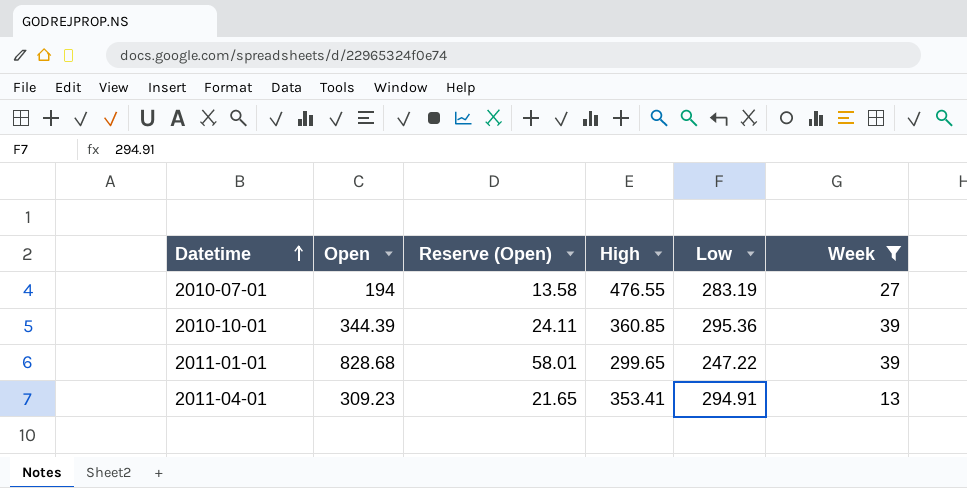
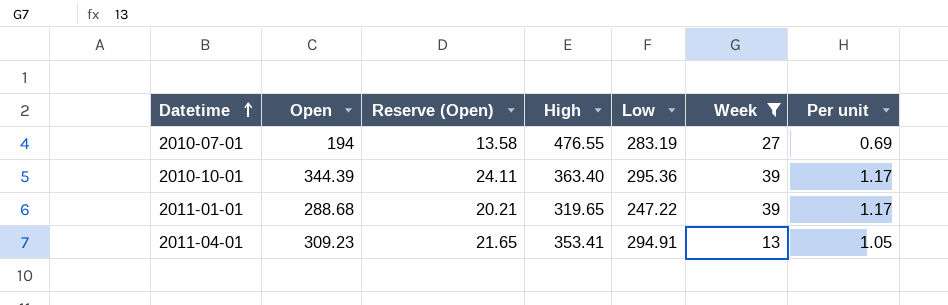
column Per unit | formula: none -> [Open] / [Low]
2010-10-01 | High: 360.85 -> 363.40
2011-01-01 | Open: 828.68 -> 288.68
2011-01-01 | Reserve (Open): 58.01 -> 20.21
2011-01-01 | High: 299.65 -> 319.65

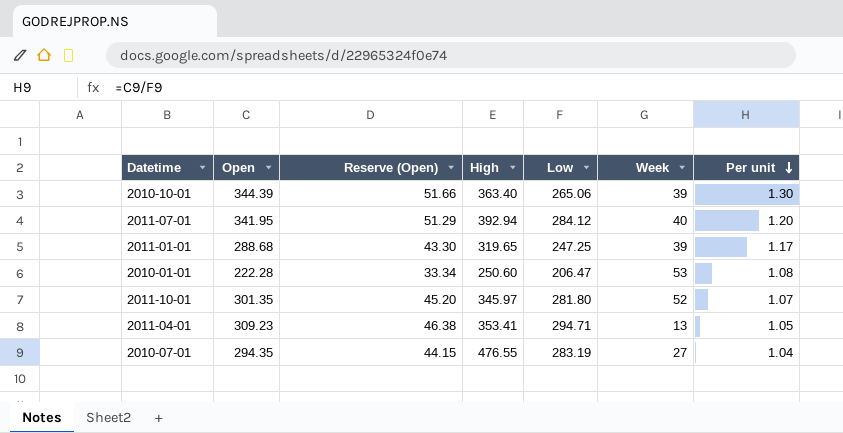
filter: Week <= 39 -> none
row order: Datetime ascending -> Per unit descending
column Reserve (Open) | formula: [Open] * 0.07 -> [Open] * 0.15
2010-10-01 | Low: 295.36 -> 265.06
2010-10-01 | Per unit: 1.17 -> 1.30
2011-01-01 | Low: 247.22 -> 247.25
2011-04-01 | Low: 294.91 -> 294.71
2010-07-01 | Open: 194 -> 294.35
2010-07-01 | Per unit: 0.69 -> 1.04

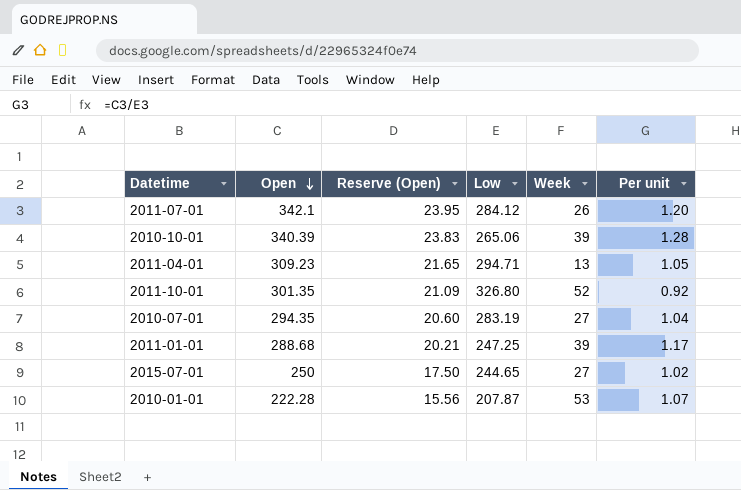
row order: Per unit descending -> Open descending
column High | position: 4 -> none
column Reserve (Open) | formula: [Open] * 0.15 -> [Open] * 0.07
2011-07-01 | Open: 341.95 -> 342.1
2011-07-01 | Week: 40 -> 26
2010-10-01 | Open: 344.39 -> 340.39
2010-10-01 | Per unit: 1.30 -> 1.28
2011-10-01 | Low: 281.80 -> 326.80
2011-10-01 | Per unit: 1.07 -> 0.92
row 2015-07-01: none -> 250 | 17.50 | 244.65 | 27 | 1.02
2010-01-01 | Low: 206.47 -> 207.87
2010-01-01 | Per unit: 1.08 -> 1.07

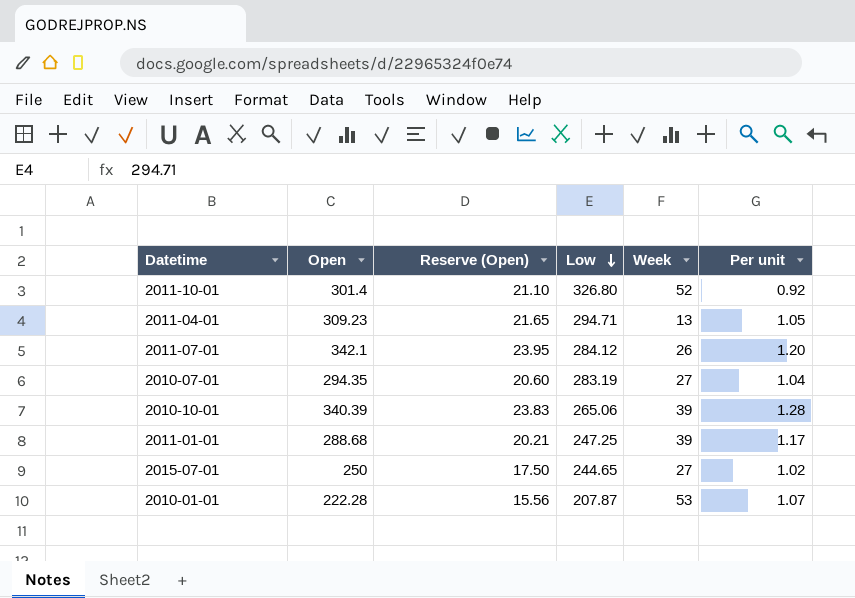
row order: Open descending -> Low descending
2011-10-01 | Open: 301.35 -> 301.4
2011-10-01 | Reserve (Open): 21.09 -> 21.10

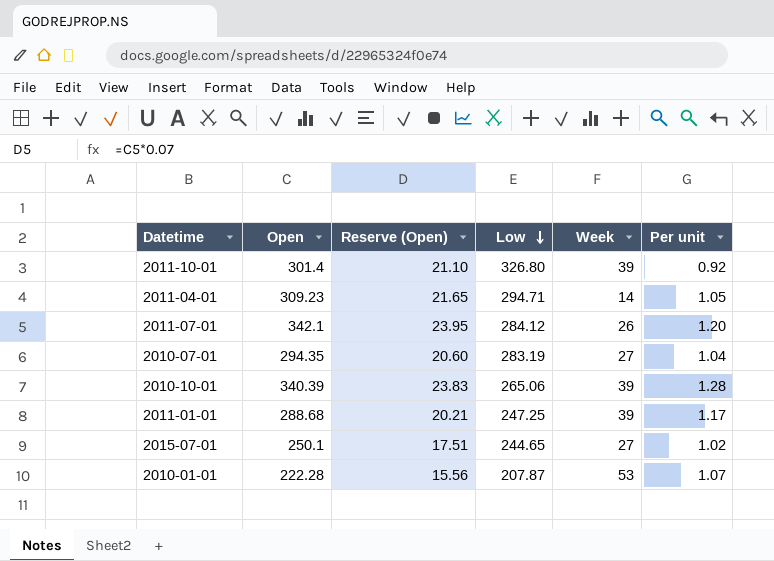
2011-10-01 | Week: 52 -> 39
2011-04-01 | Week: 13 -> 14
2015-07-01 | Open: 250 -> 250.1
2015-07-01 | Reserve (Open): 17.50 -> 17.51

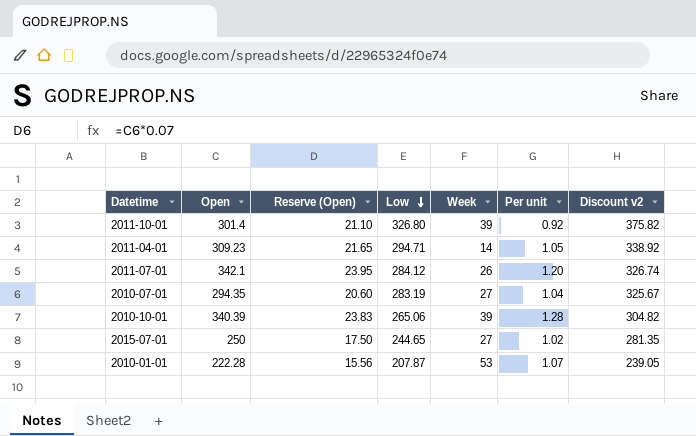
column Discount v2 | formula: none -> [Low] * 1.15
row 2011-01-01: 288.68 | 20.21 | 247.25 | 39 | 1.17 -> none
2015-07-01 | Open: 250.1 -> 250
2015-07-01 | Reserve (Open): 17.51 -> 17.50

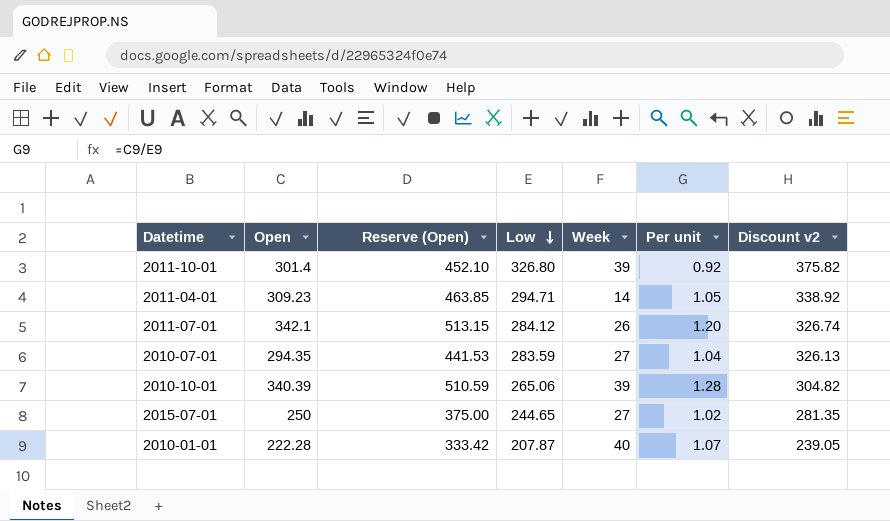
column Reserve (Open) | formula: [Open] * 0.07 -> [Open] * 1.5
2010-07-01 | Low: 283.19 -> 283.59
2010-07-01 | Discount v2: 325.67 -> 326.13
2010-01-01 | Week: 53 -> 40

